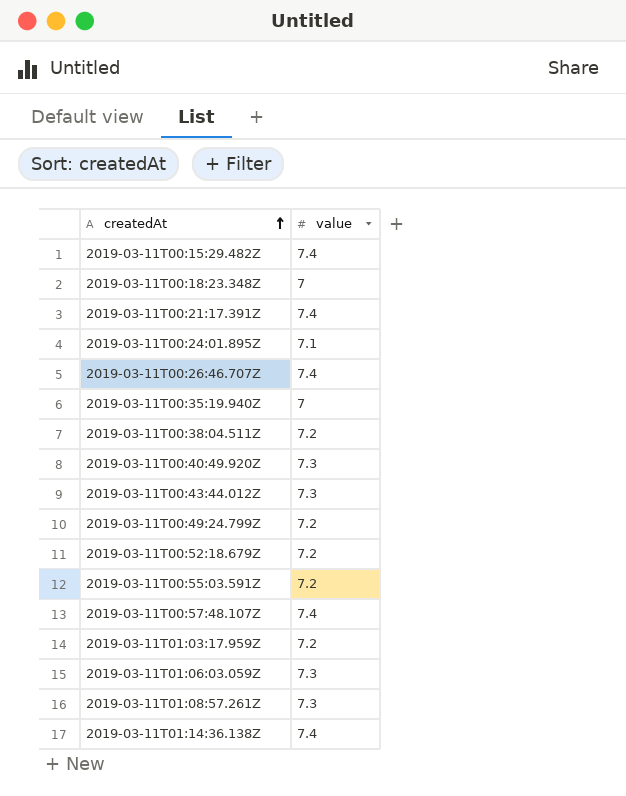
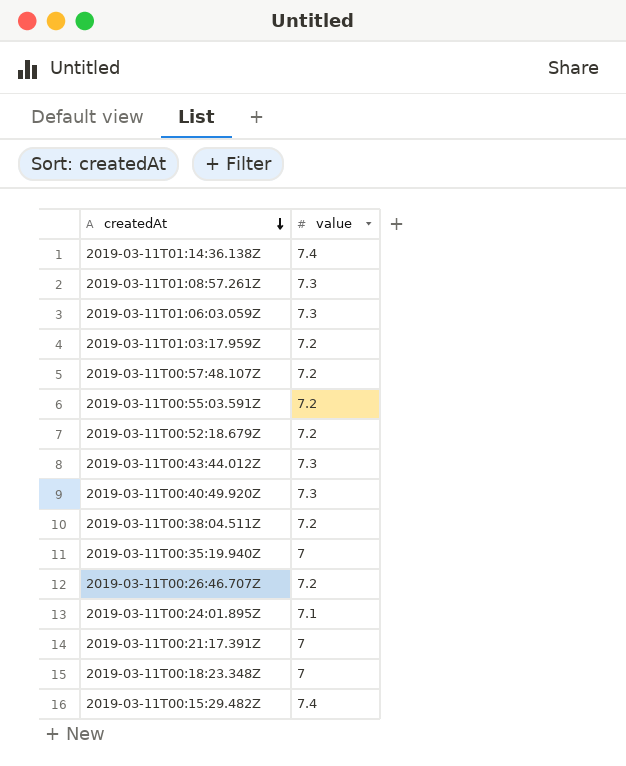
row order: createdAt ascending -> createdAt descending
row 2019-03-11T00:49:24.799Z: 7.2 -> none
2019-03-11T00:57:48.107Z | value: 7.4 -> 7.2
2019-03-11T00:26:46.707Z | value: 7.4 -> 7.2
2019-03-11T00:21:17.391Z | value: 7.4 -> 7

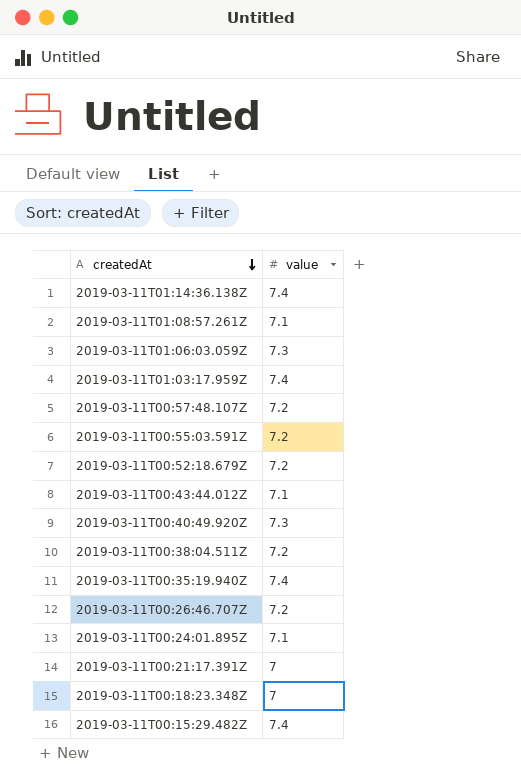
2019-03-11T01:08:57.261Z | value: 7.3 -> 7.1
2019-03-11T01:03:17.959Z | value: 7.2 -> 7.4
2019-03-11T00:43:44.012Z | value: 7.3 -> 7.1
2019-03-11T00:35:19.940Z | value: 7 -> 7.4

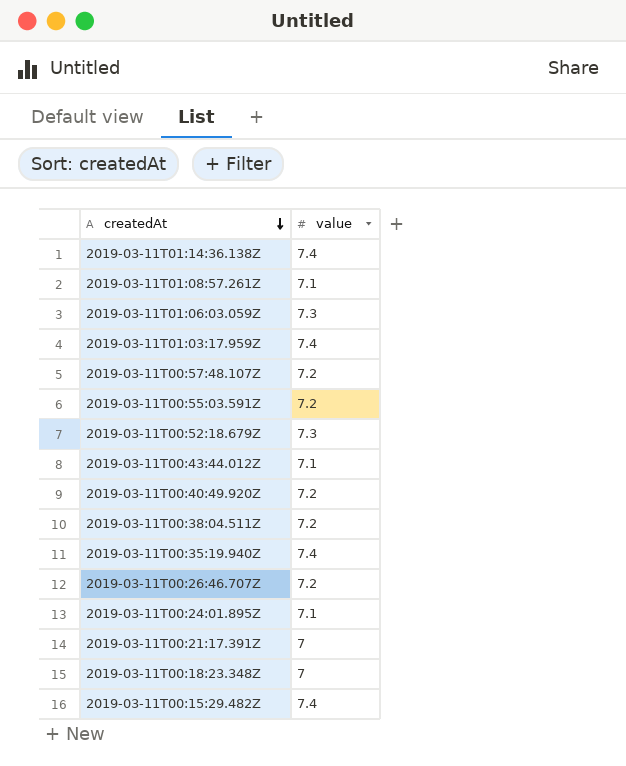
2019-03-11T00:52:18.679Z | value: 7.2 -> 7.3
2019-03-11T00:40:49.920Z | value: 7.3 -> 7.2

